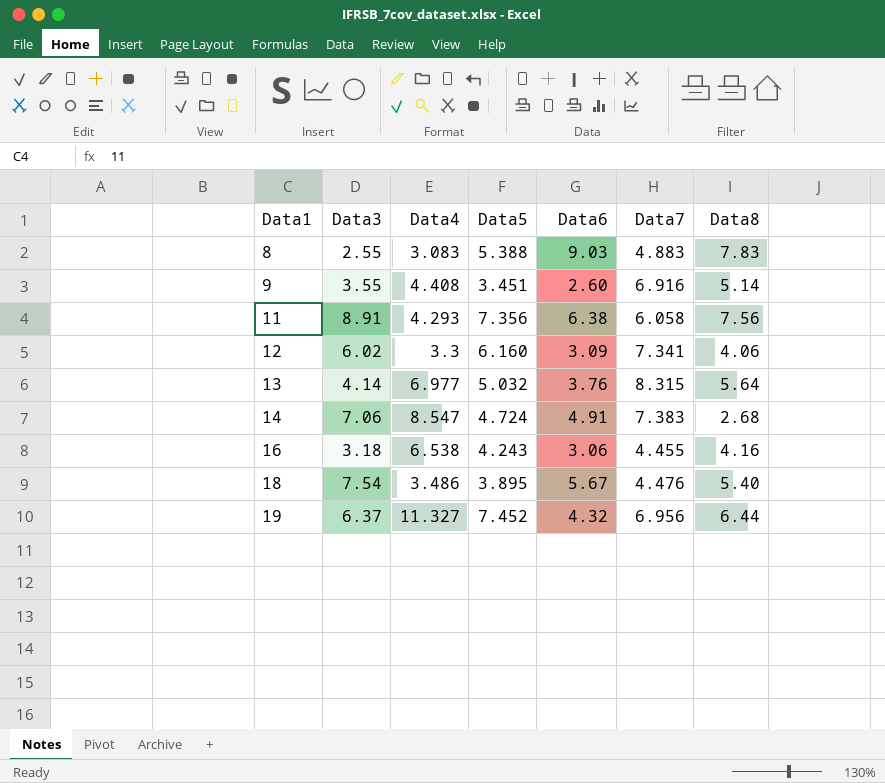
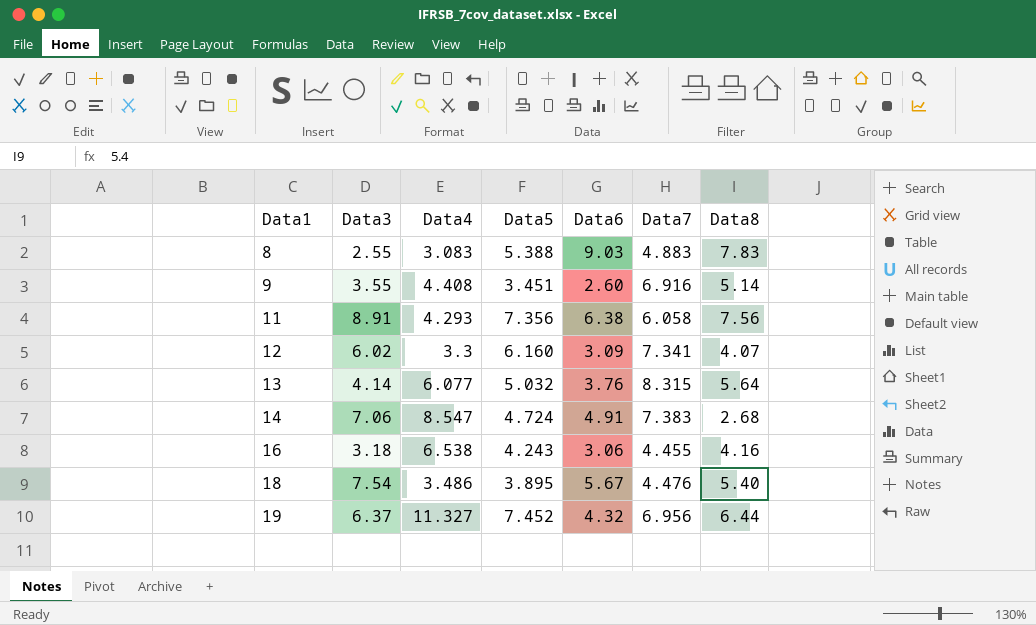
12 | Data8: 4.06 -> 4.07
13 | Data4: 6.977 -> 6.077

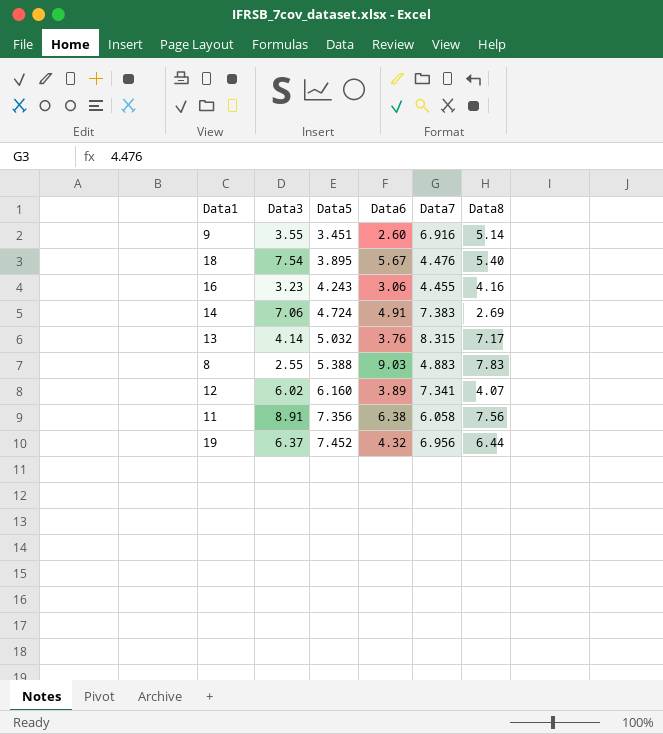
row order: Data1 ascending -> Data5 ascending
column Data4 | position: 3 -> none
16 | Data3: 3.18 -> 3.23
14 | Data8: 2.68 -> 2.69
13 | Data8: 5.64 -> 7.17
12 | Data6: 3.09 -> 3.89

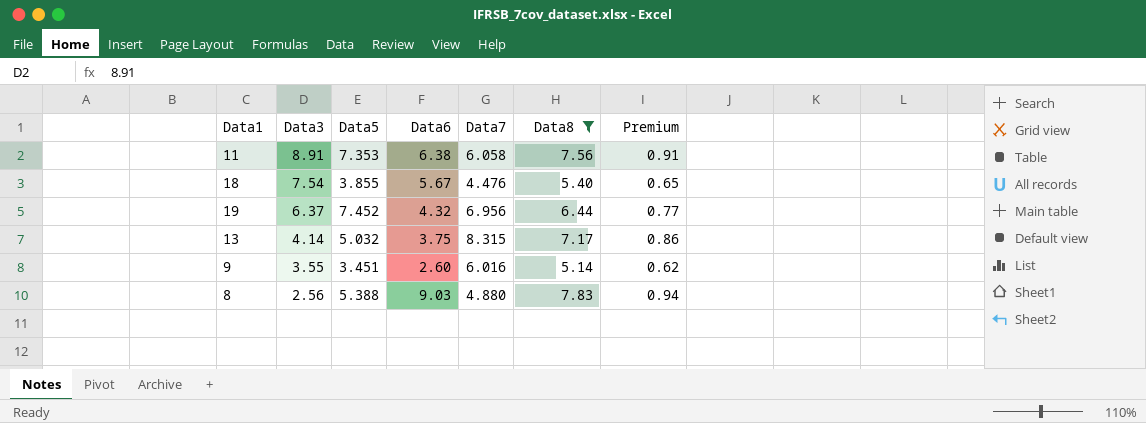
filter: none -> Data8 >= 5.14
row order: Data5 ascending -> Data3 descending
column Premium | formula: none -> [Data8] * 0.12
11 | Data5: 7.356 -> 7.353
18 | Data5: 3.895 -> 3.855
13 | Data6: 3.76 -> 3.75
9 | Data7: 6.916 -> 6.016
8 | Data3: 2.55 -> 2.56
8 | Data7: 4.883 -> 4.880

